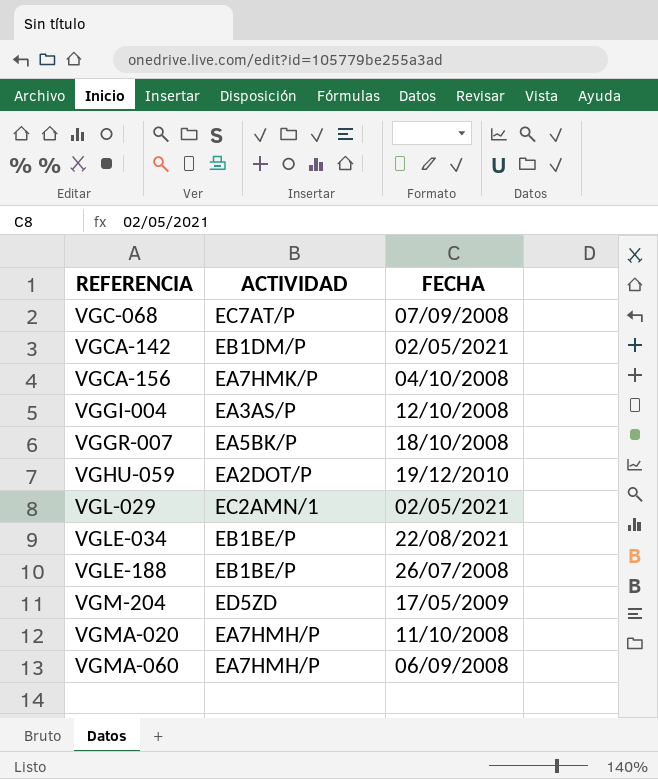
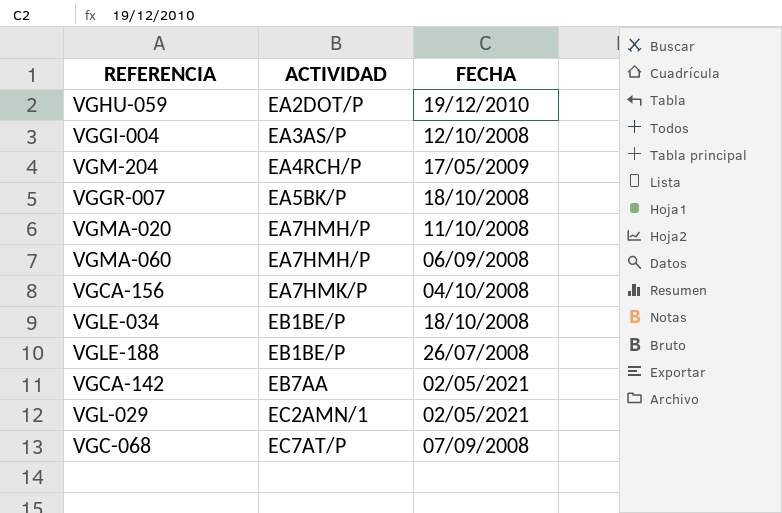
row order: REFERENCIA ascending -> ACTIVIDAD ascending
VGM-204 | ACTIVIDAD: ED5ZD -> EA4RCH/P
VGLE-034 | FECHA: 22/08/2021 -> 18/10/2008
VGCA-142 | ACTIVIDAD: EB1DM/P -> EB7AA

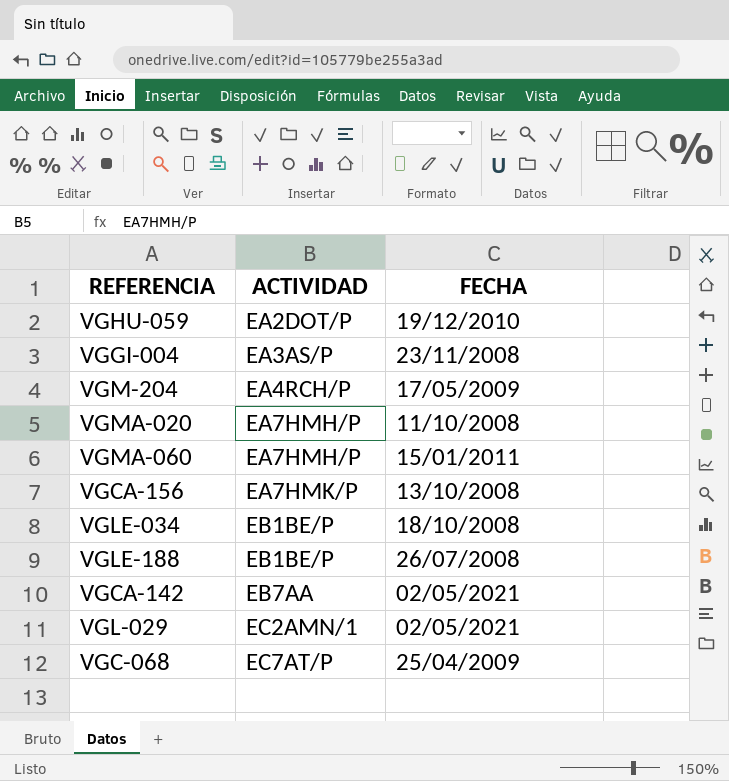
row VGGR-007: EA5BK/P | 18/10/2008 -> none
VGGI-004 | FECHA: 12/10/2008 -> 23/11/2008
VGMA-060 | FECHA: 06/09/2008 -> 15/01/2011
VGCA-156 | FECHA: 04/10/2008 -> 13/10/2008
VGC-068 | FECHA: 07/09/2008 -> 25/04/2009

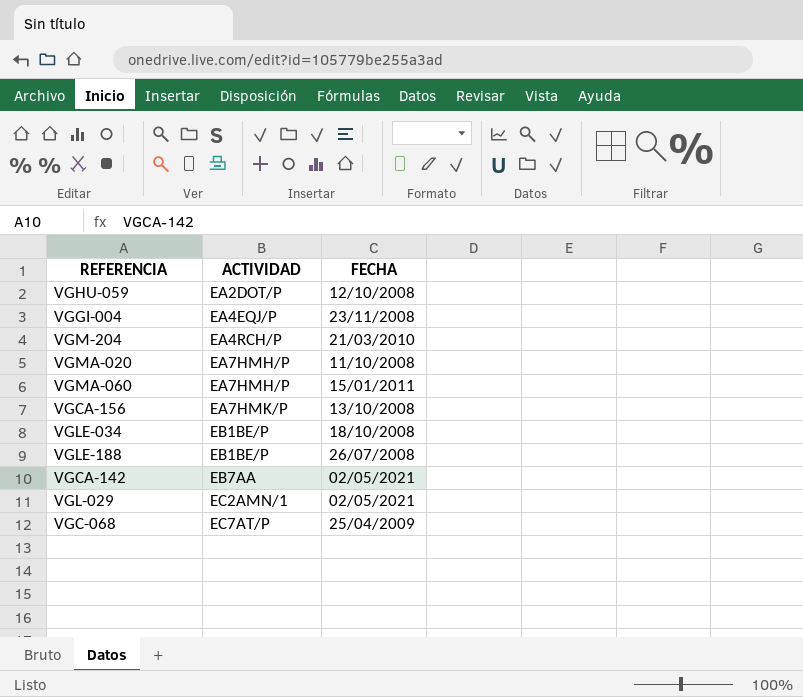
VGHU-059 | FECHA: 19/12/2010 -> 12/10/2008
VGGI-004 | ACTIVIDAD: EA3AS/P -> EA4EQJ/P
VGM-204 | FECHA: 17/05/2009 -> 21/03/2010

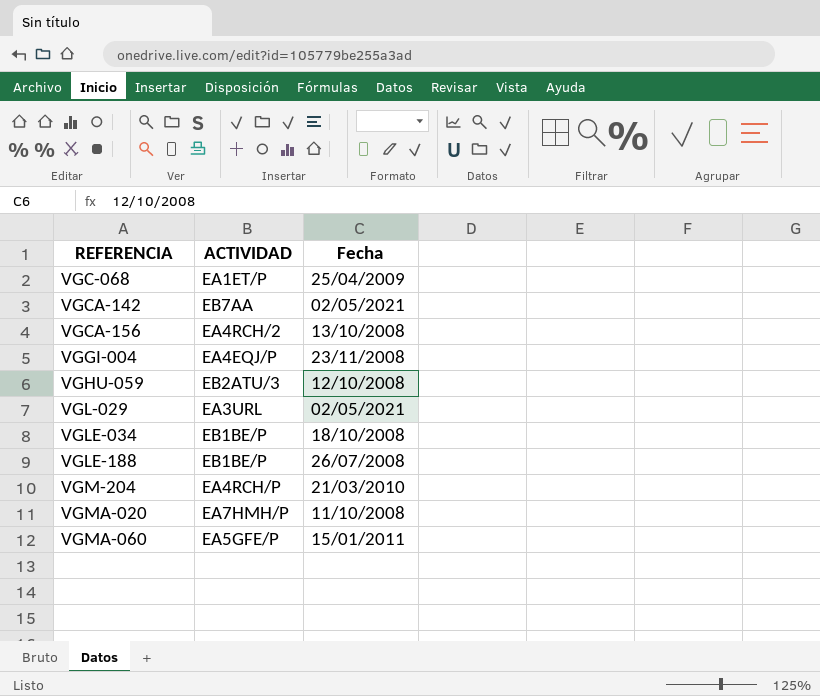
row order: ACTIVIDAD ascending -> REFERENCIA ascending
column name: FECHA -> Fecha
VGC-068 | ACTIVIDAD: EC7AT/P -> EA1ET/P
VGCA-156 | ACTIVIDAD: EA7HMK/P -> EA4RCH/2
VGHU-059 | ACTIVIDAD: EA2DOT/P -> EB2ATU/3
VGL-029 | ACTIVIDAD: EC2AMN/1 -> EA3URL
VGMA-060 | ACTIVIDAD: EA7HMH/P -> EA5GFE/P

